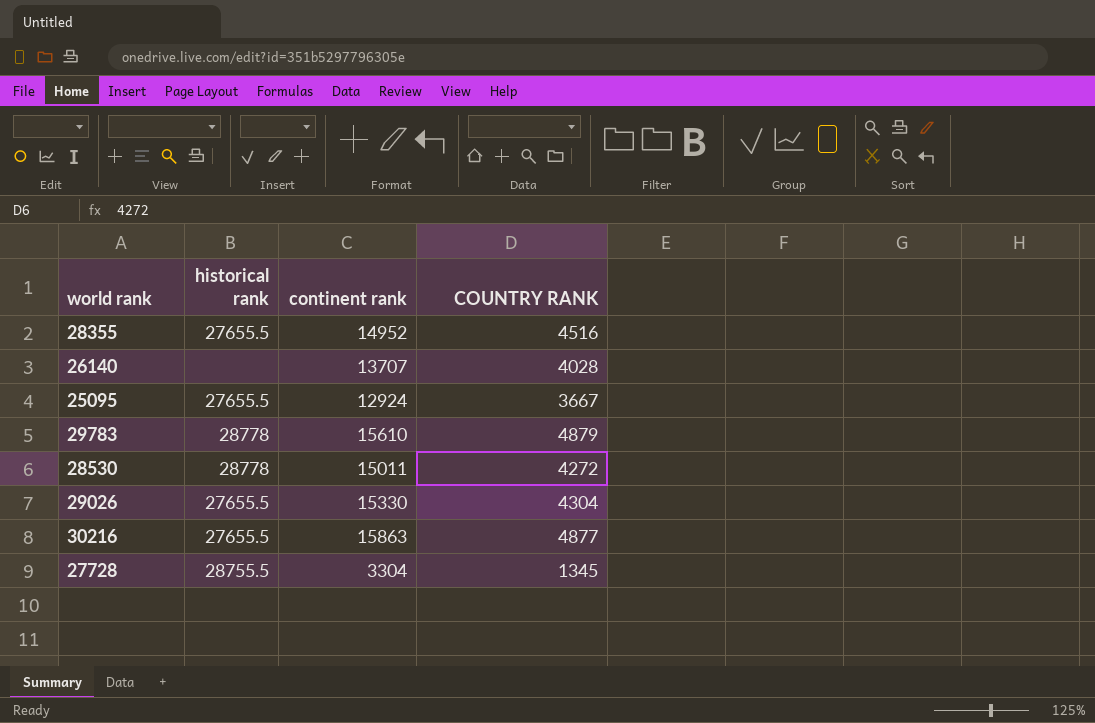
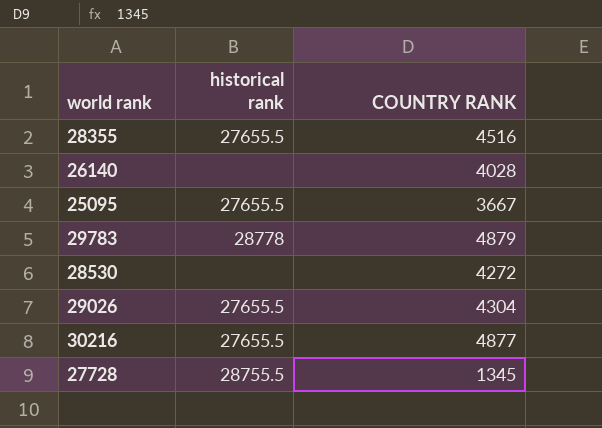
column continent rank | position: 3 -> none
28530 | historical rank: 28778 -> none

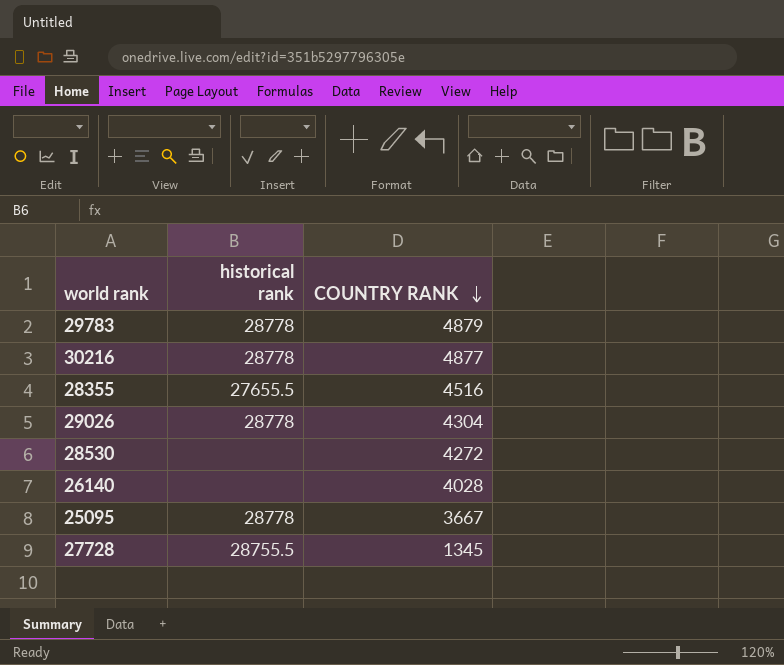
row order: none -> COUNTRY RANK descending
30216 | historical rank: 27655.5 -> 28778
29026 | historical rank: 27655.5 -> 28778
25095 | historical rank: 27655.5 -> 28778

